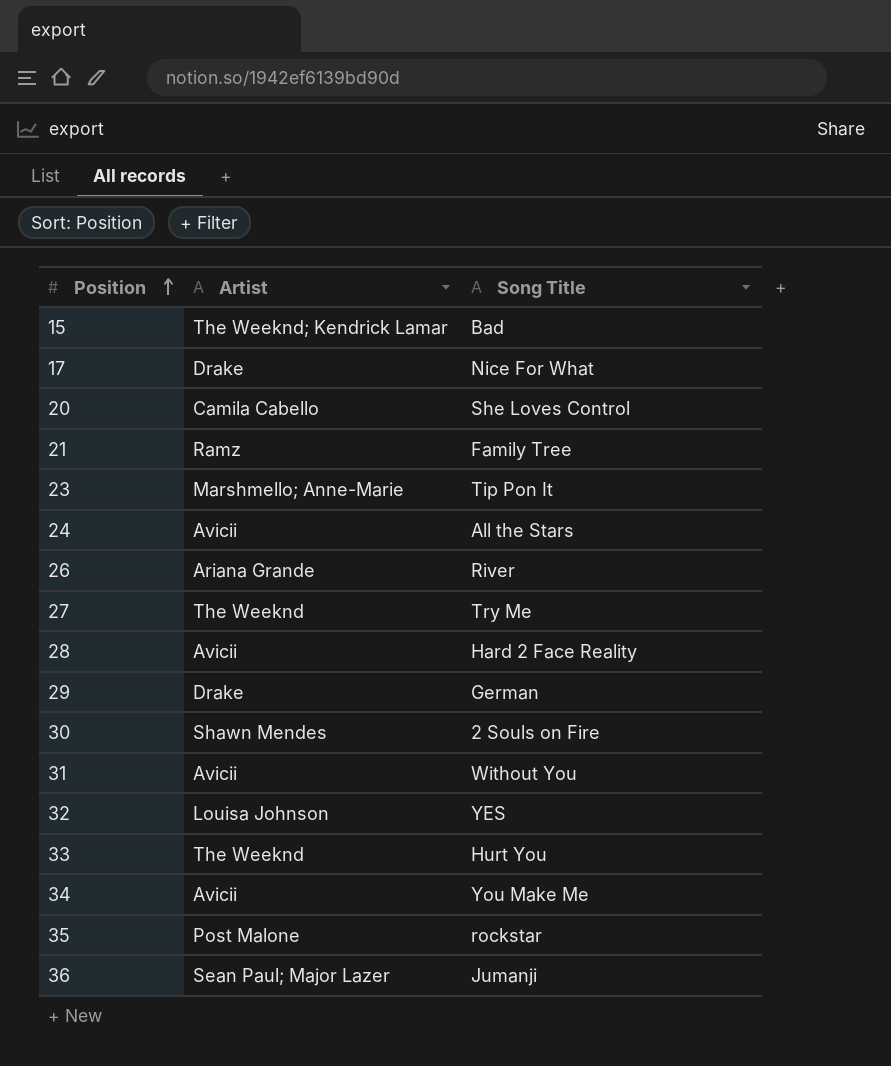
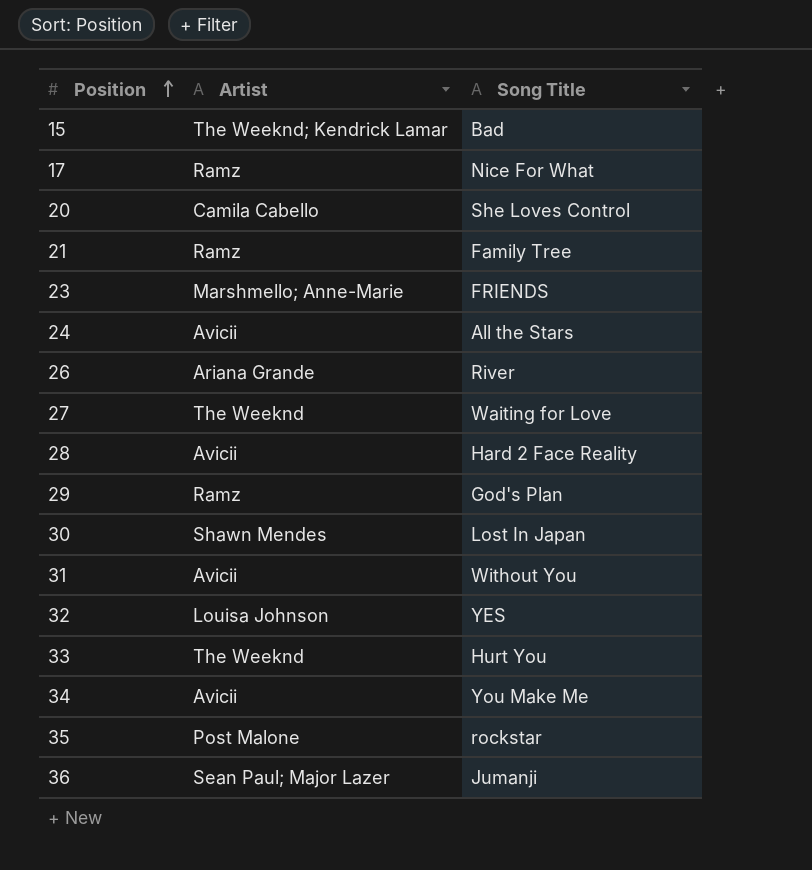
17 | Artist: Drake -> Ramz
23 | Song Title: Tip Pon It -> FRIENDS
27 | Song Title: Try Me -> Waiting for Love
29 | Artist: Drake -> Ramz
29 | Song Title: German -> God's Plan
30 | Song Title: 2 Souls on Fire -> Lost In Japan

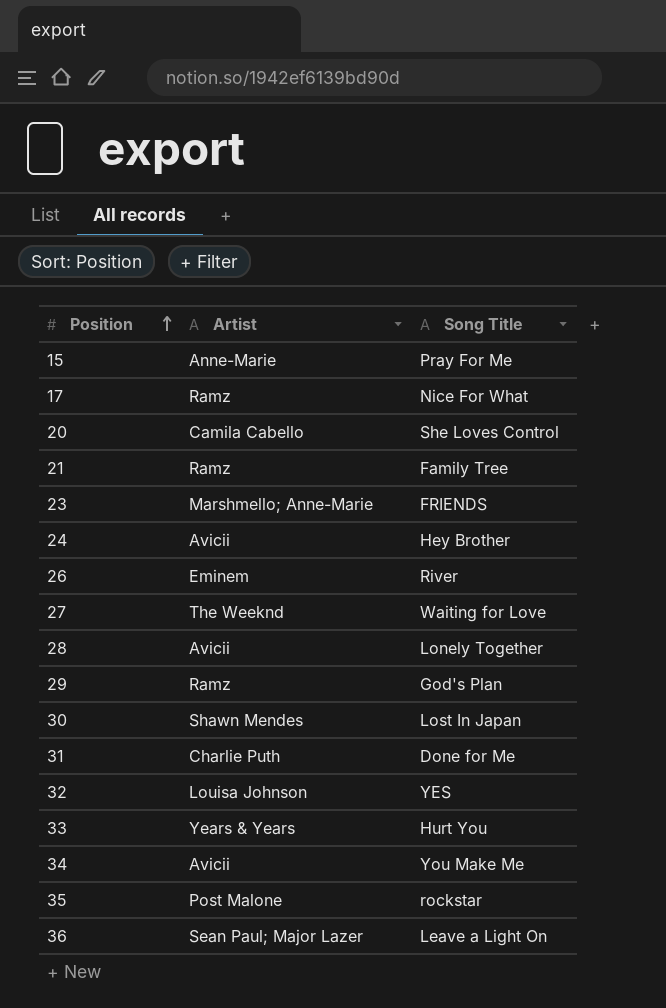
15 | Artist: The Weeknd; Kendrick Lamar -> Anne-Marie
15 | Song Title: Bad -> Pray For Me
24 | Song Title: All the Stars -> Hey Brother
26 | Artist: Ariana Grande -> Eminem
28 | Song Title: Hard 2 Face Reality -> Lonely Together
31 | Artist: Avicii -> Charlie Puth
31 | Song Title: Without You -> Done for Me
33 | Artist: The Weeknd -> Years & Years
36 | Song Title: Jumanji -> Leave a Light On

